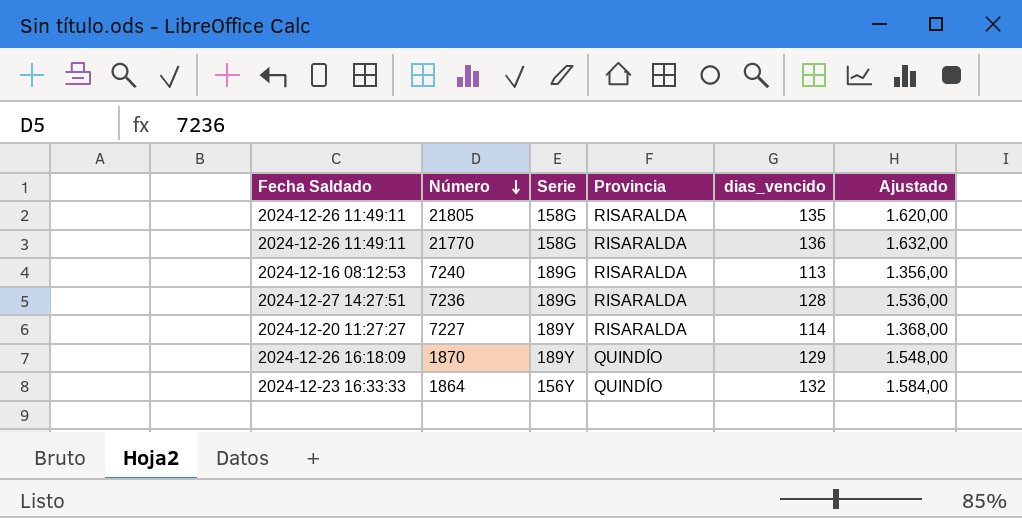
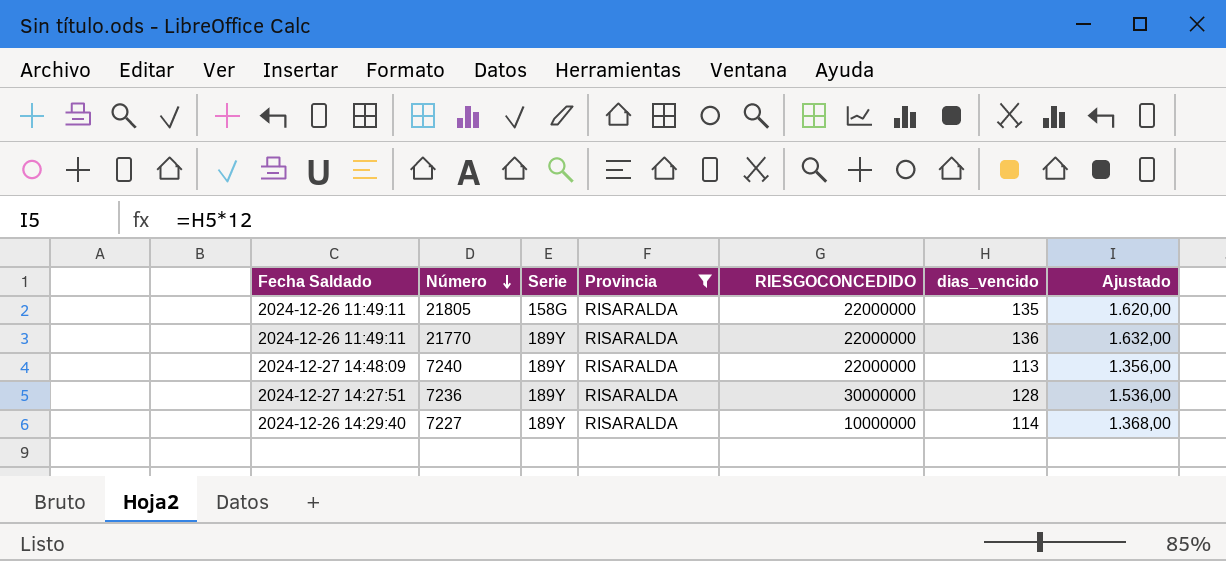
filter: none -> Provincia = RISARALDA
column RIESGOCONCEDIDO | position: none -> 5
21770 | Serie: 158G -> 189Y
7240 | Fecha Saldado: 2024-12-16 08:12:53 -> 2024-12-27 14:48:09
7240 | Serie: 189G -> 189Y
7236 | Serie: 189G -> 189Y
7227 | Fecha Saldado: 2024-12-20 11:27:27 -> 2024-12-26 14:29:40

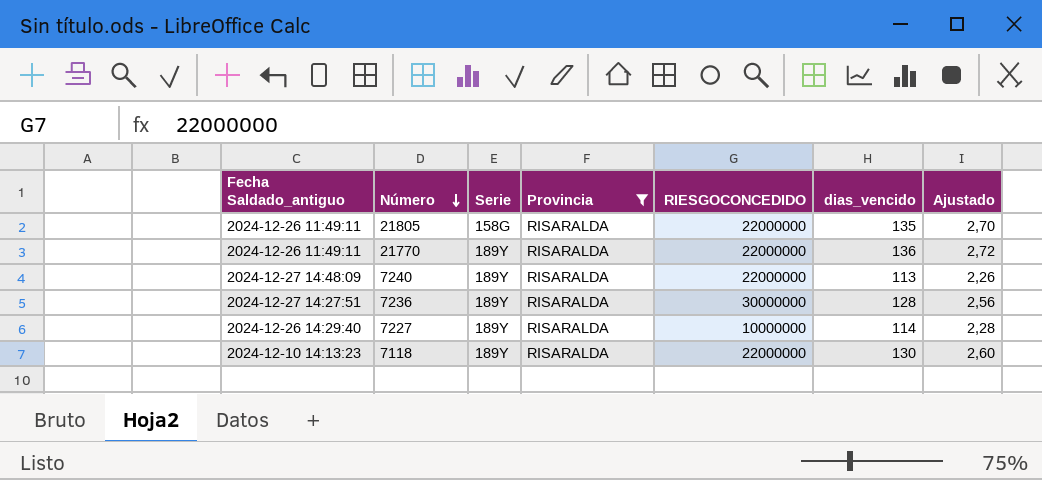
column name: Fecha Saldado -> Fecha Saldado_antiguo
column Ajustado | formula: [dias_vencido] * 12 -> [dias_vencido] * 0,02
row 7118: none -> 2024-12-10 14:13:23 | 189Y | RISARALDA | 22000000 | 130 | 2,60

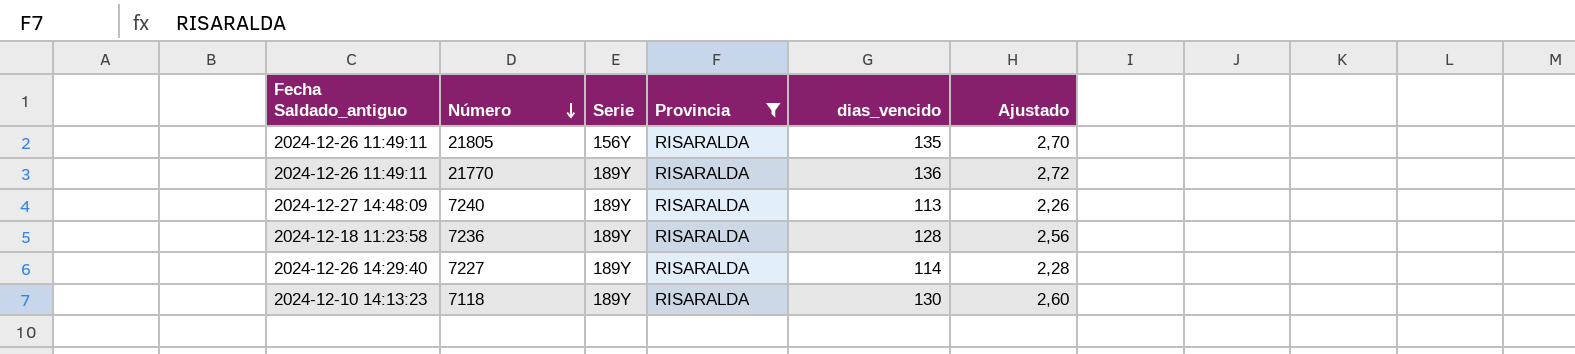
column RIESGOCONCEDIDO | position: 5 -> none
21805 | Serie: 158G -> 156Y
7236 | Fecha Saldado_antiguo: 2024-12-27 14:27:51 -> 2024-12-18 11:23:58

